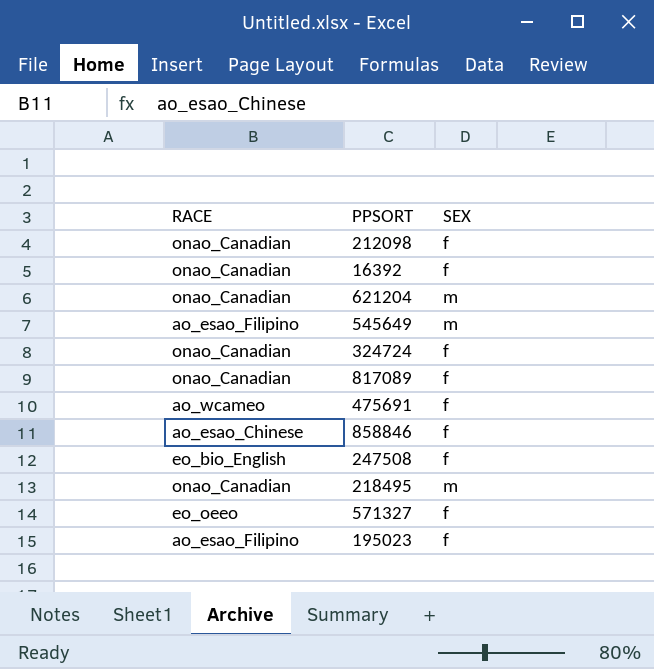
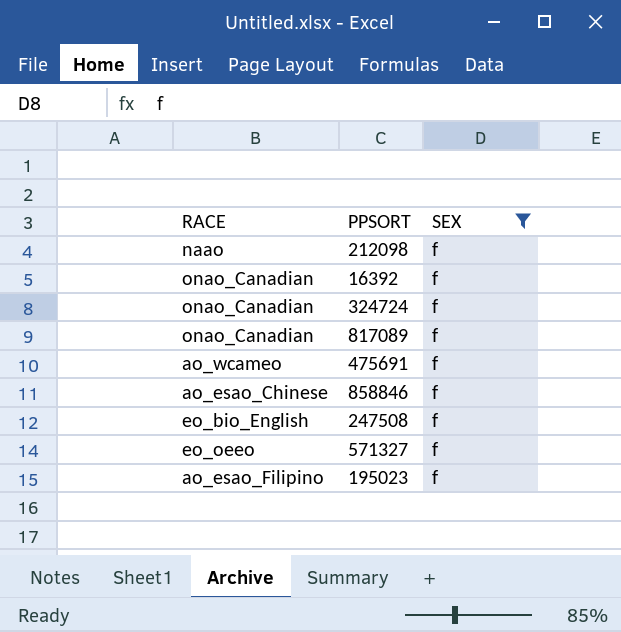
filter: none -> SEX = f
212098 | RACE: onao_Canadian -> naao

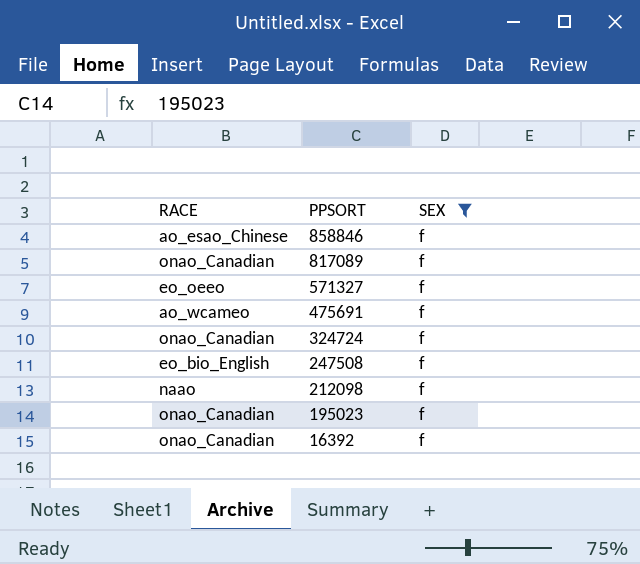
row order: none -> PPSORT descending
195023 | RACE: ao_esao_Filipino -> onao_Canadian

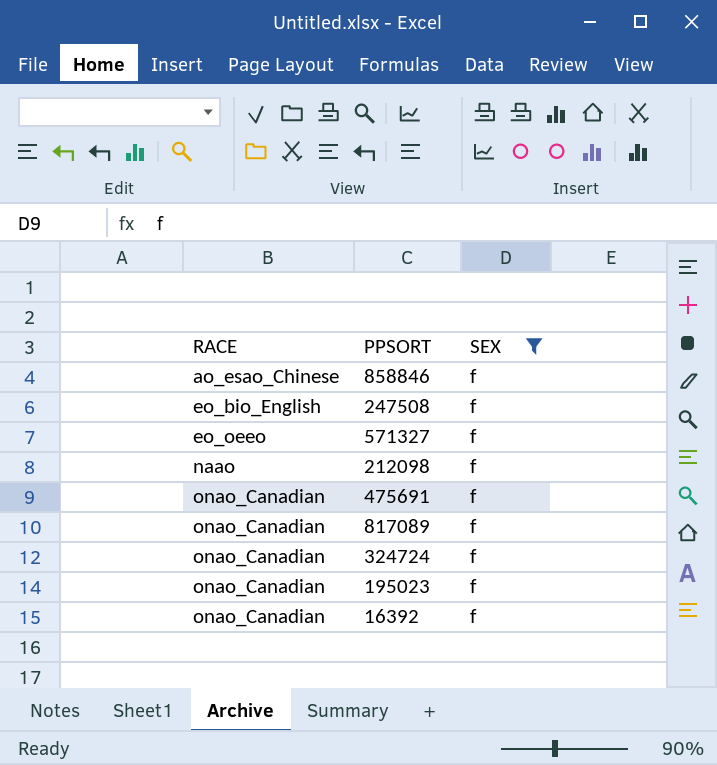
row order: PPSORT descending -> RACE ascending
475691 | RACE: ao_wcameo -> onao_Canadian

